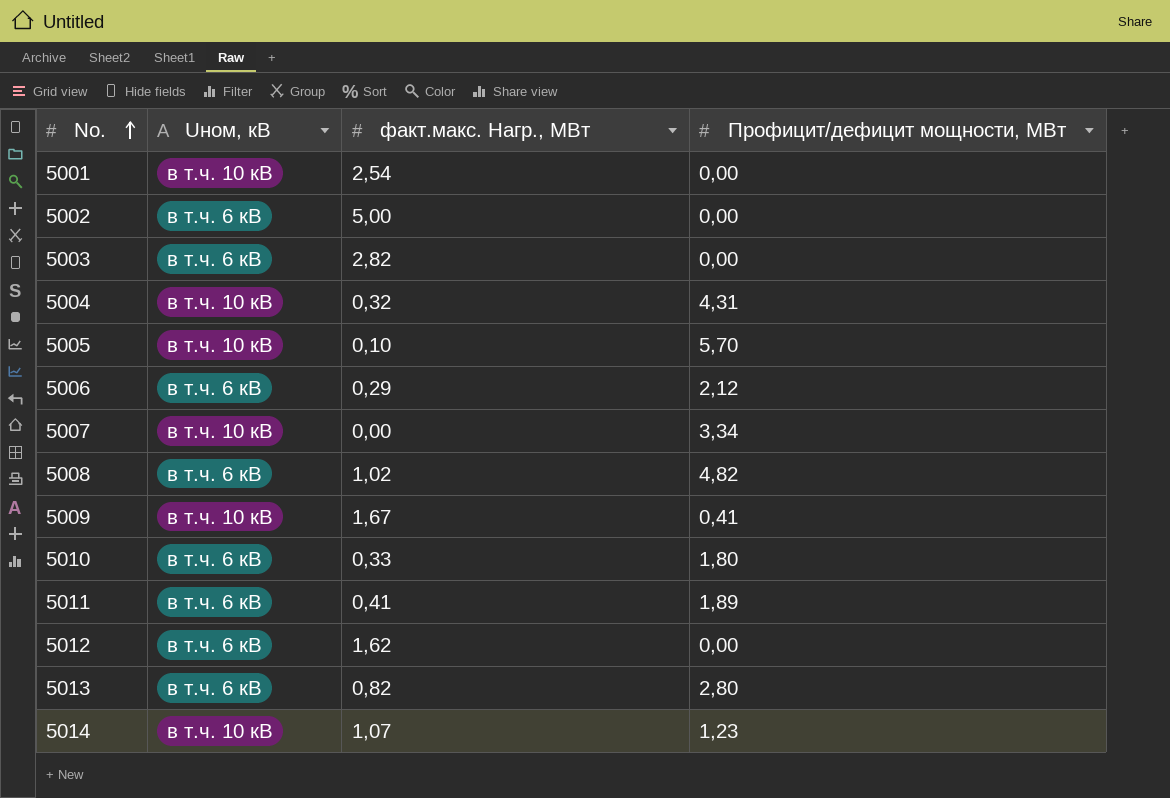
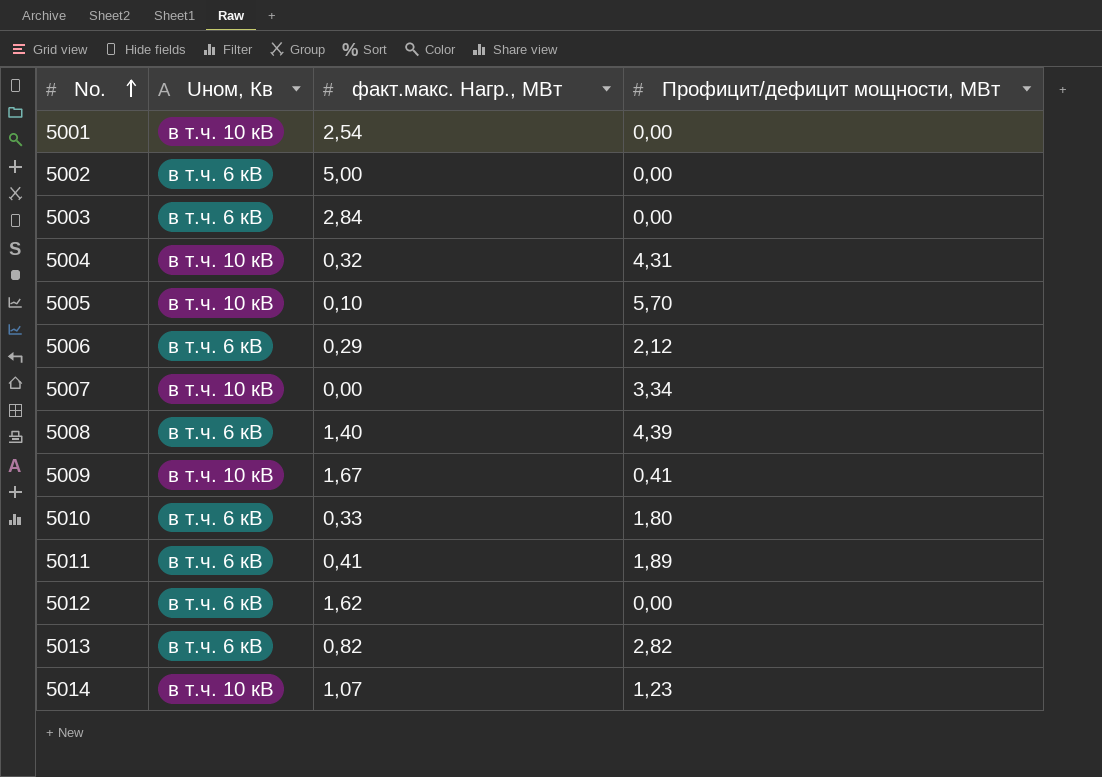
column name: Uном, кВ -> Uном, Кв
5003 | факт.макс. Нагр., МВт: 2,82 -> 2,84
5008 | факт.макс. Нагр., МВт: 1,02 -> 1,40
5008 | Профицит/дефицит мощности, МВт: 4,82 -> 4,39
5013 | Профицит/дефицит мощности, МВт: 2,80 -> 2,82

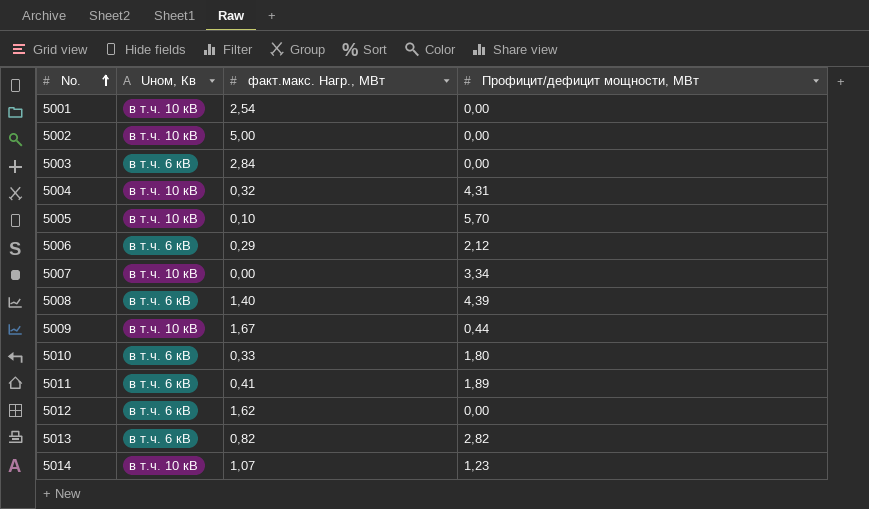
5002 | Uном, Кв: в т.ч. 6 кВ -> в т.ч. 10 кВ
5009 | Профицит/дефицит мощности, МВт: 0,41 -> 0,44

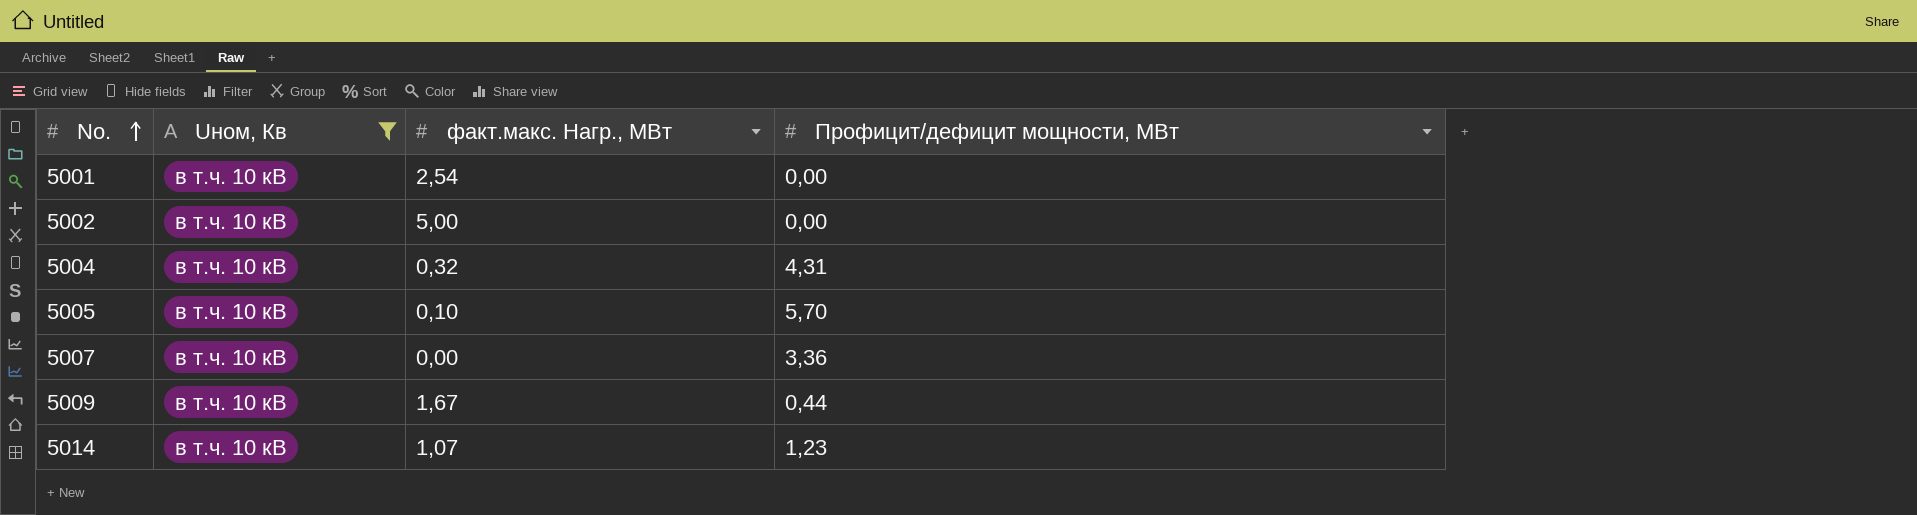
filter: none -> Uном, Кв = в т.ч. 10 кВ
5007 | Профицит/дефицит мощности, МВт: 3,34 -> 3,36

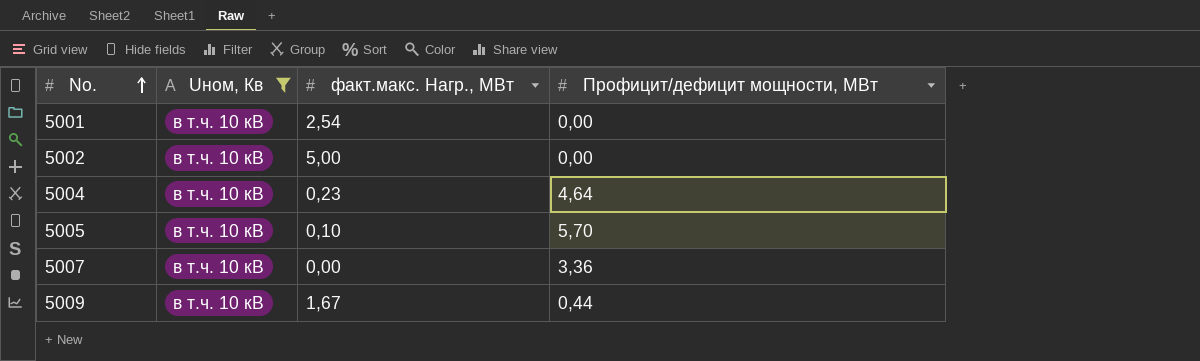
row 5014: в т.ч. 10 кВ | 1,07 | 1,23 -> none
5004 | факт.макс. Нагр., МВт: 0,32 -> 0,23
5004 | Профицит/дефицит мощности, МВт: 4,31 -> 4,64

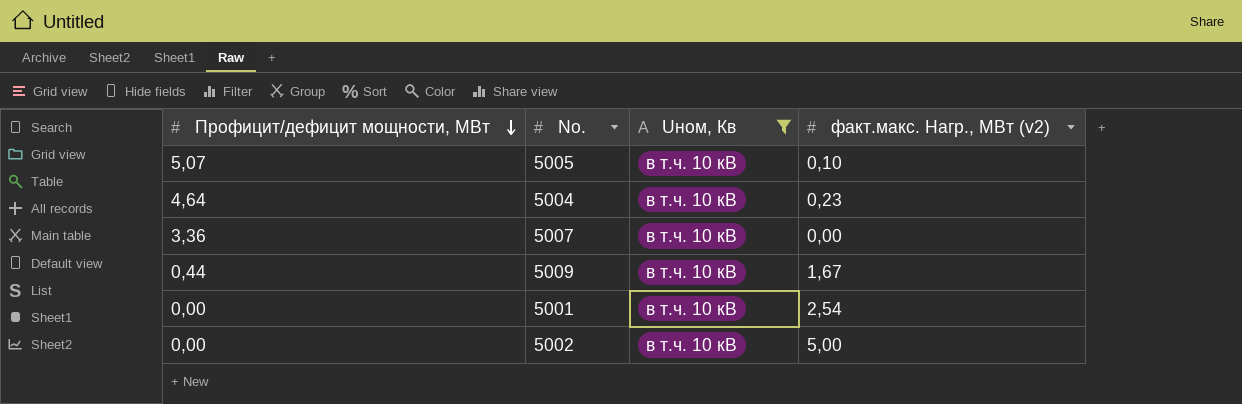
row order: No. ascending -> Профицит/дефицит мощности, МВт descending
column Профицит/дефицит мощности, МВт | position: 4 -> 1
column name: факт.макс. Нагр., МВт -> факт.макс. Нагр., МВт (v2)
5005 | Профицит/дефицит мощности, МВт: 5,70 -> 5,07

